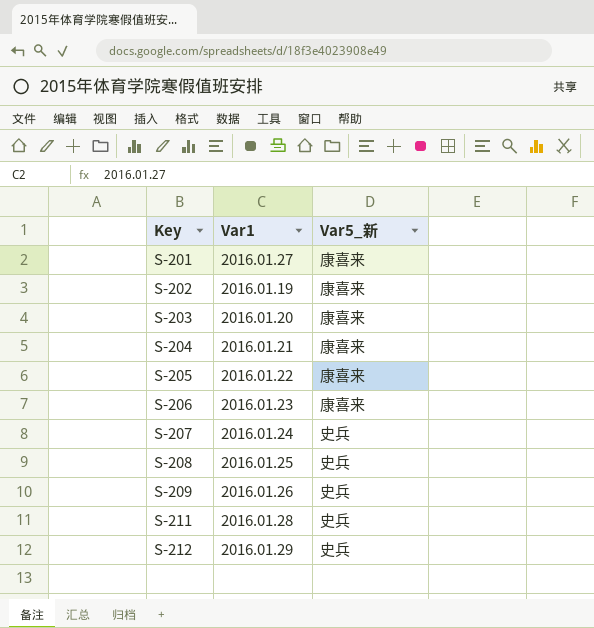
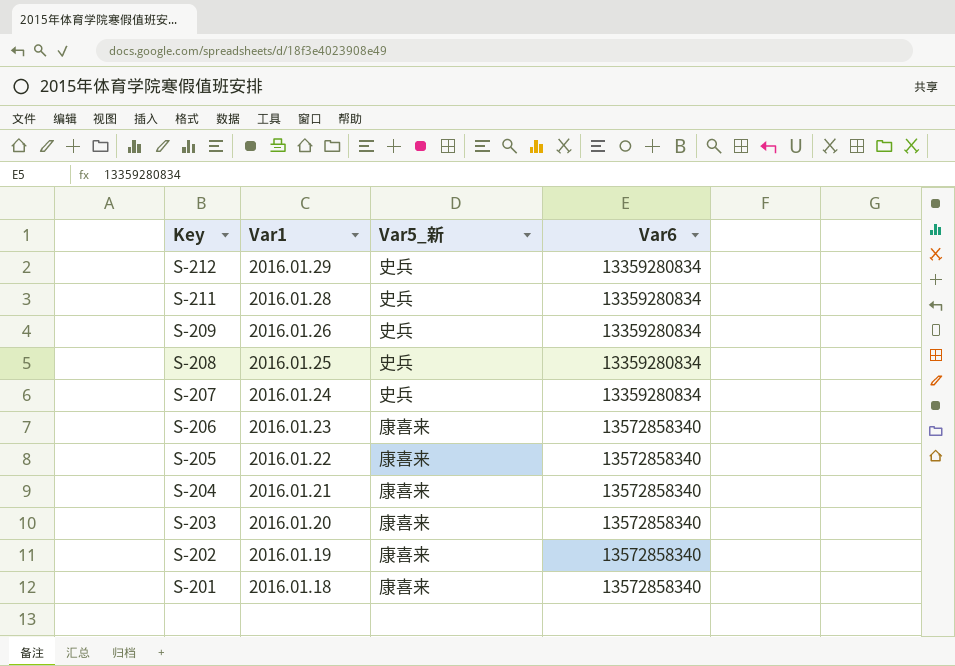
row order: Key ascending -> Key descending
column Var6 | position: none -> 4
S-201 | Var1: 2016.01.27 -> 2016.01.18

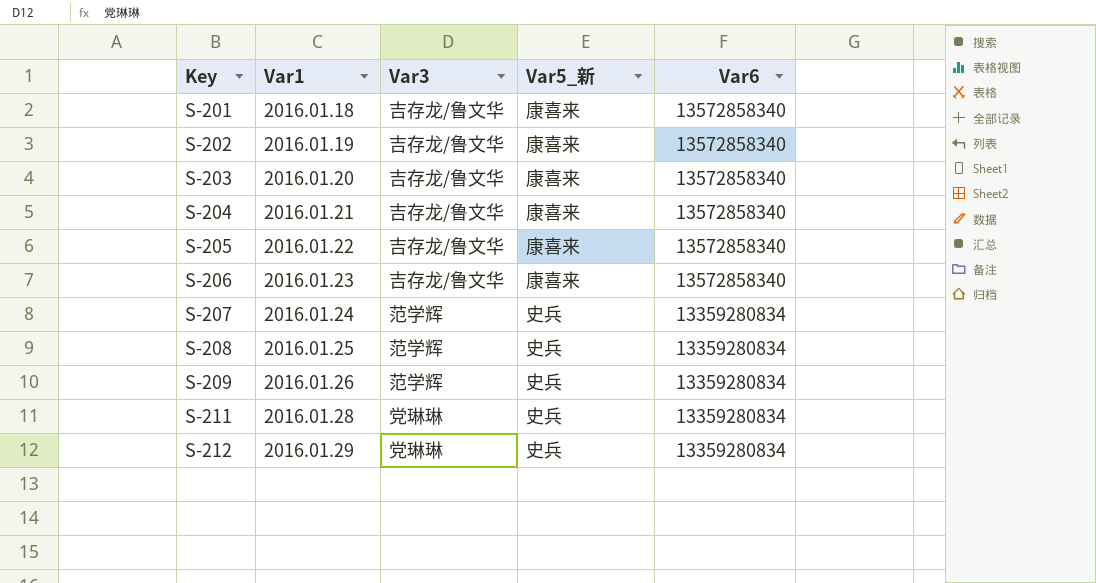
row order: Key descending -> Key ascending
column Var3 | position: none -> 3

